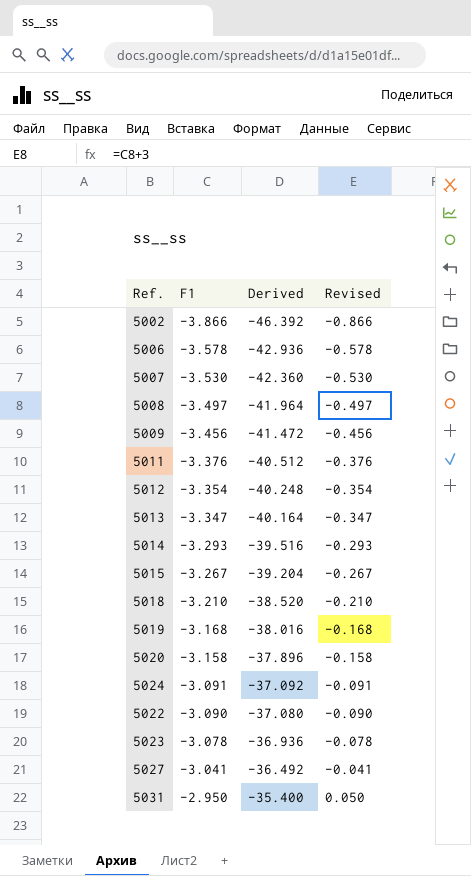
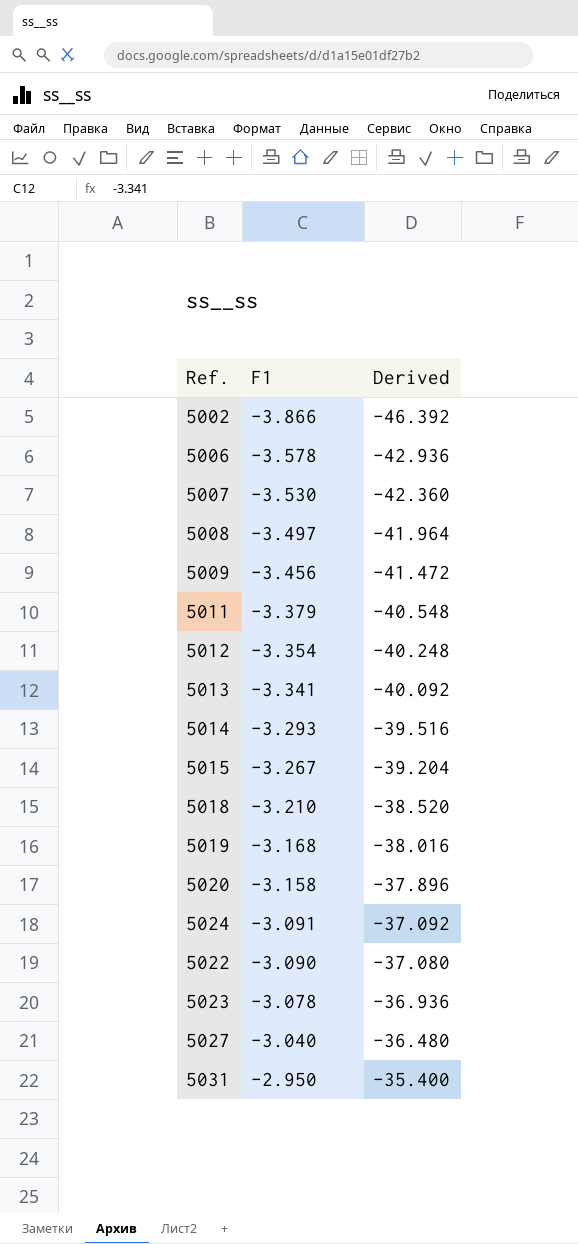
column Revised | formula: [F1] + 3 -> none
5011 | F1: -3.376 -> -3.379
5011 | Derived: -40.512 -> -40.548
5013 | F1: -3.347 -> -3.341
5013 | Derived: -40.164 -> -40.092
5027 | F1: -3.041 -> -3.040
5027 | Derived: -36.492 -> -36.480

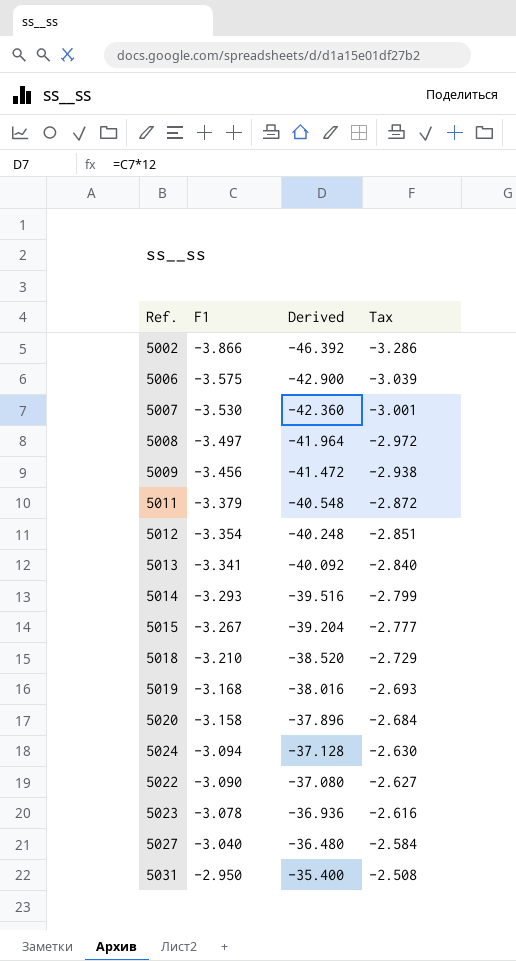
column Tax | formula: none -> [F1] * 0.85
5006 | F1: -3.578 -> -3.575
5006 | Derived: -42.936 -> -42.900
5024 | F1: -3.091 -> -3.094
5024 | Derived: -37.092 -> -37.128

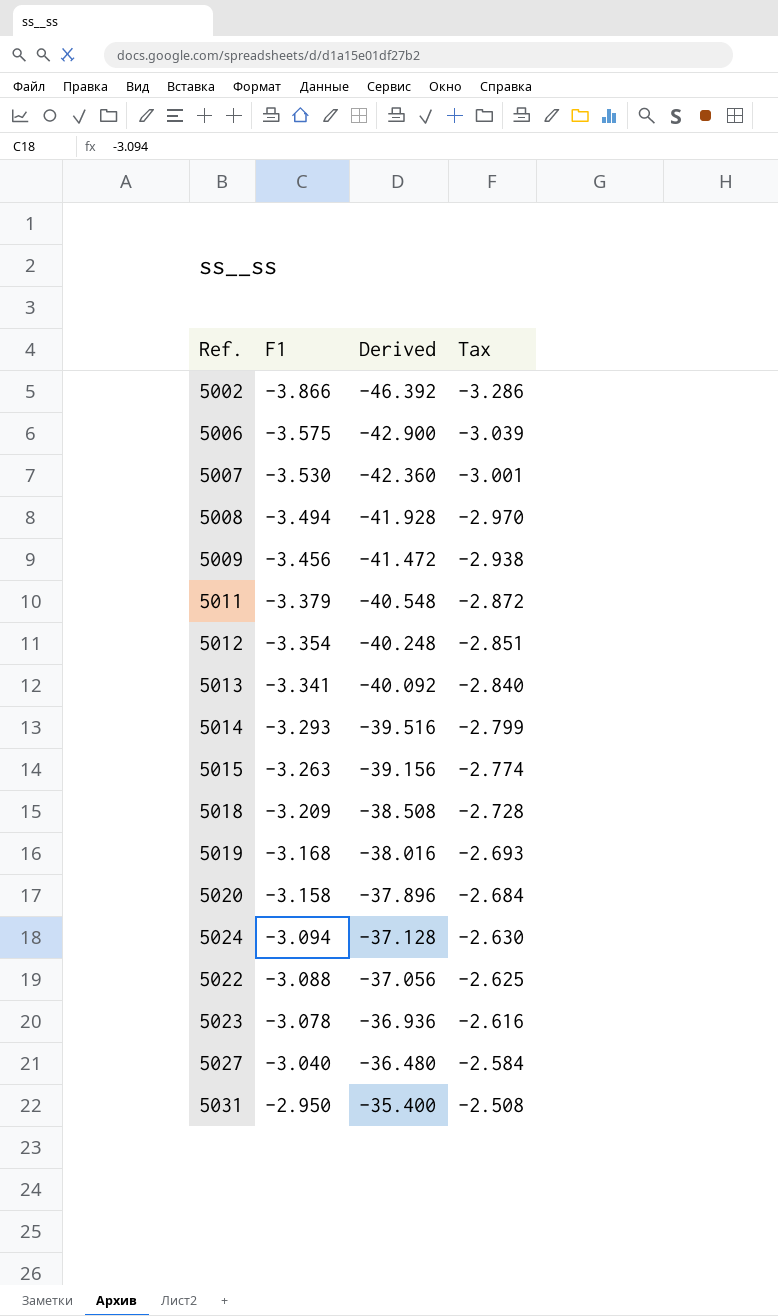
5008 | F1: -3.497 -> -3.494
5008 | Derived: -41.964 -> -41.928
5008 | Tax: -2.972 -> -2.970
5015 | F1: -3.267 -> -3.263
5015 | Derived: -39.204 -> -39.156
5015 | Tax: -2.777 -> -2.774
5018 | F1: -3.210 -> -3.209
5018 | Derived: -38.520 -> -38.508
5018 | Tax: -2.729 -> -2.728
5022 | F1: -3.090 -> -3.088
5022 | Derived: -37.080 -> -37.056
5022 | Tax: -2.627 -> -2.625

